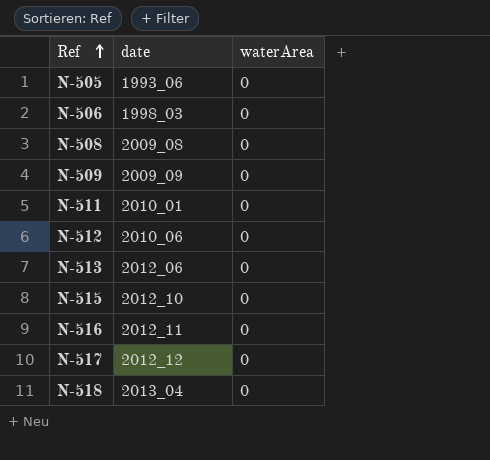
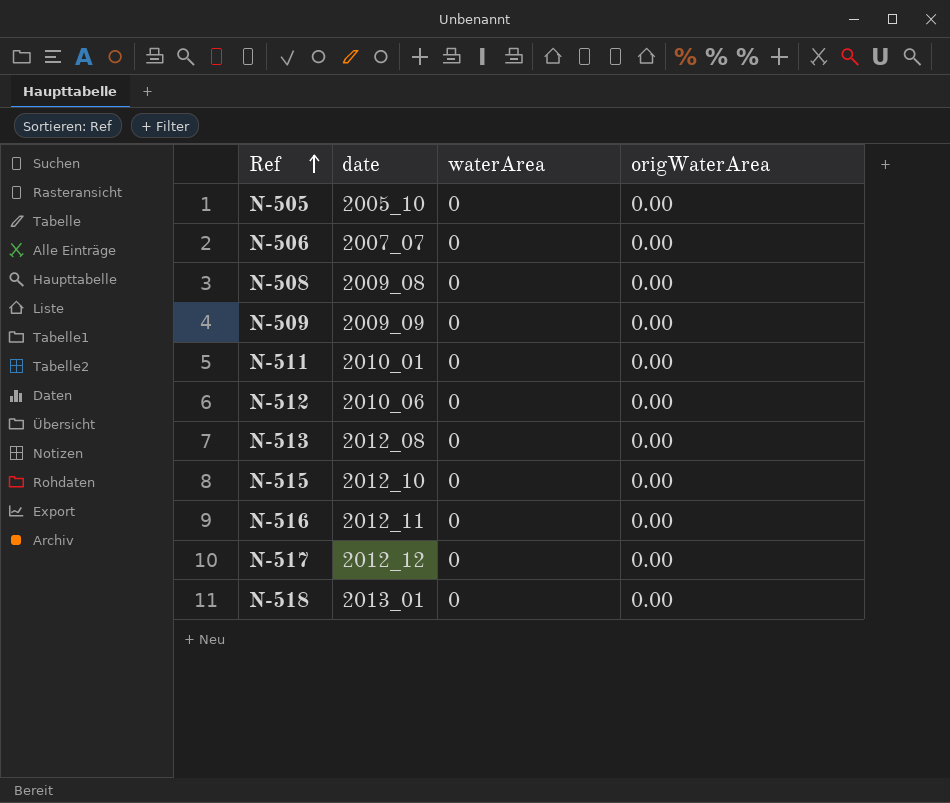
column origWaterArea | position: none -> 4
N-505 | date: 1993_06 -> 2005_10
N-506 | date: 1998_03 -> 2007_07
N-513 | date: 2012_06 -> 2012_08
N-518 | date: 2013_04 -> 2013_01

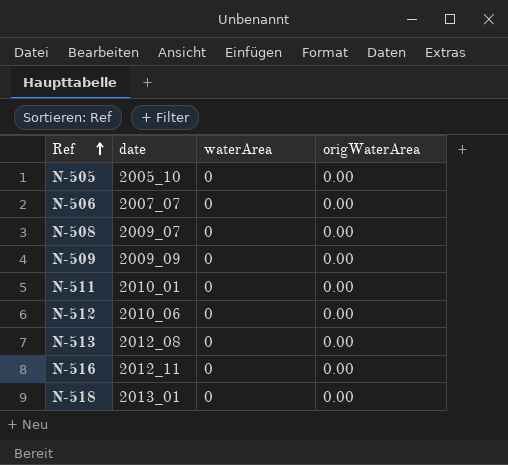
row N-515: 2012_10 | 0 | 0.00 -> none
row N-517: 2012_12 | 0 | 0.00 -> none
N-508 | date: 2009_08 -> 2009_07

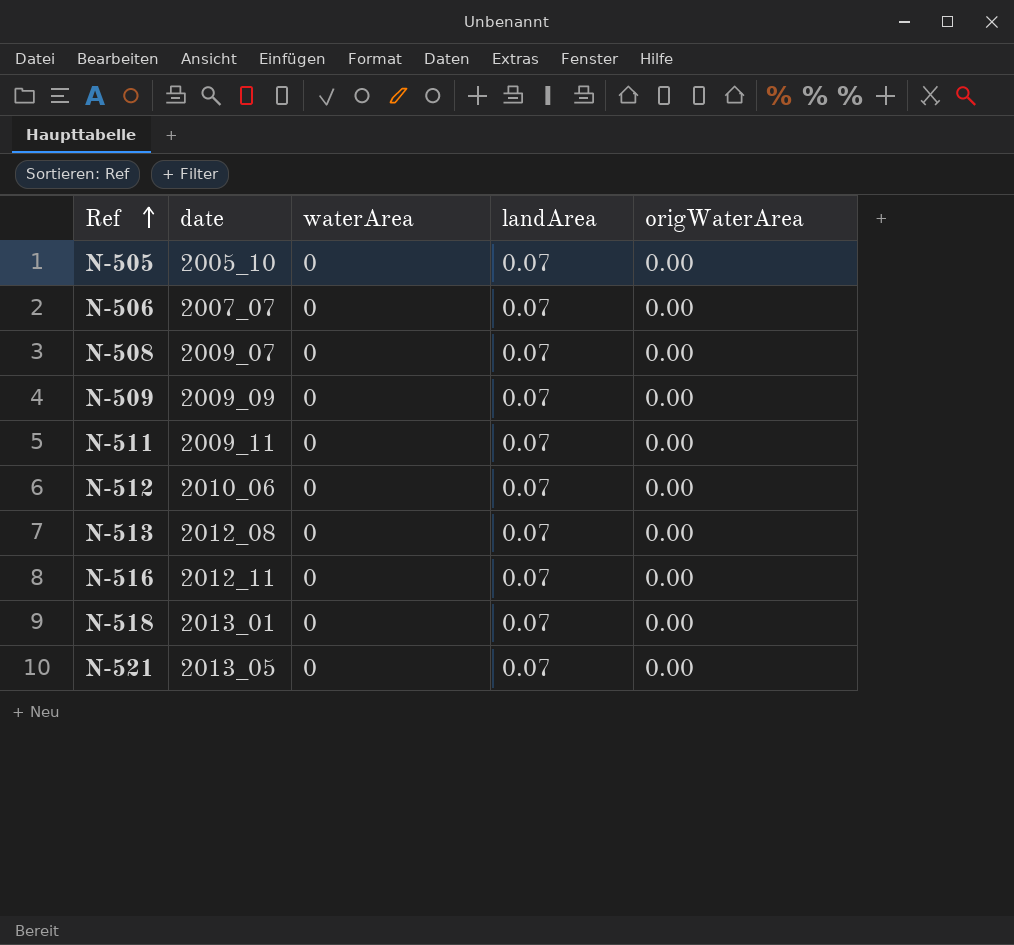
column landArea | position: none -> 4
N-511 | date: 2010_01 -> 2009_11
row N-521: none -> 2013_05 | 0 | 0.07 | 0.00

